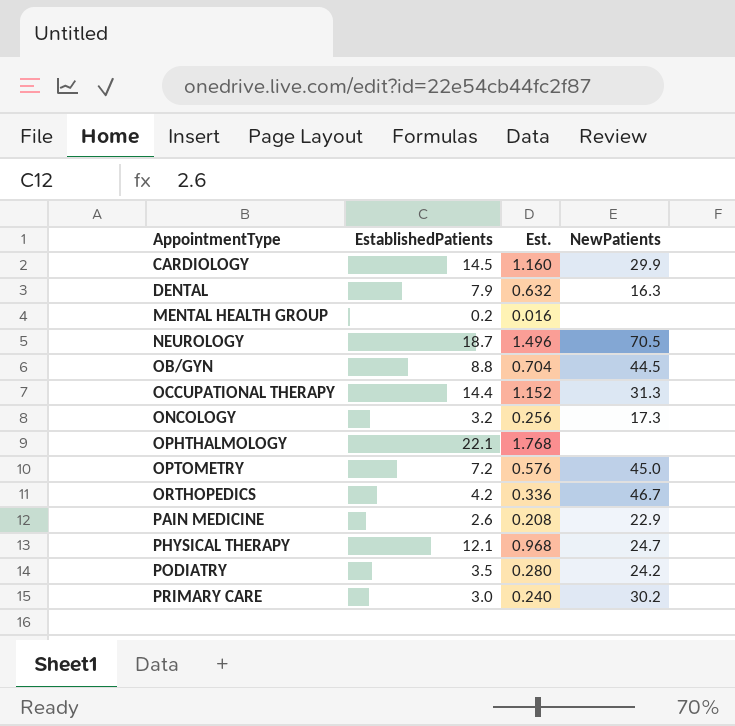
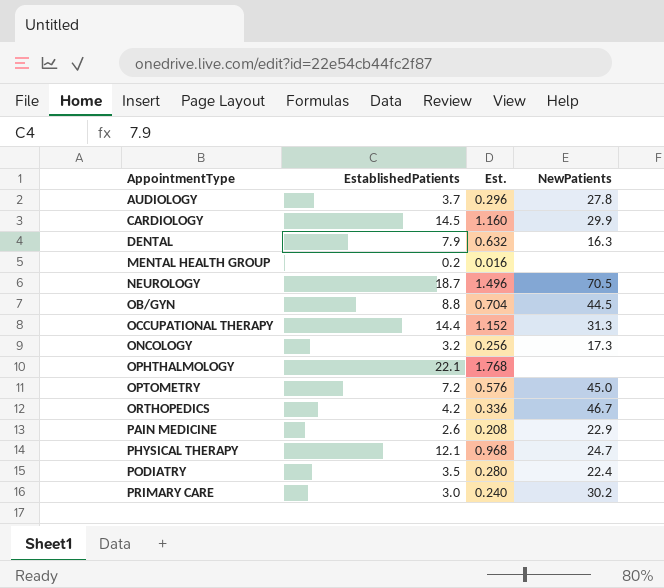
row AUDIOLOGY: none -> 3.7 | 0.296 | 27.8
PODIATRY | NewPatients: 24.2 -> 22.4

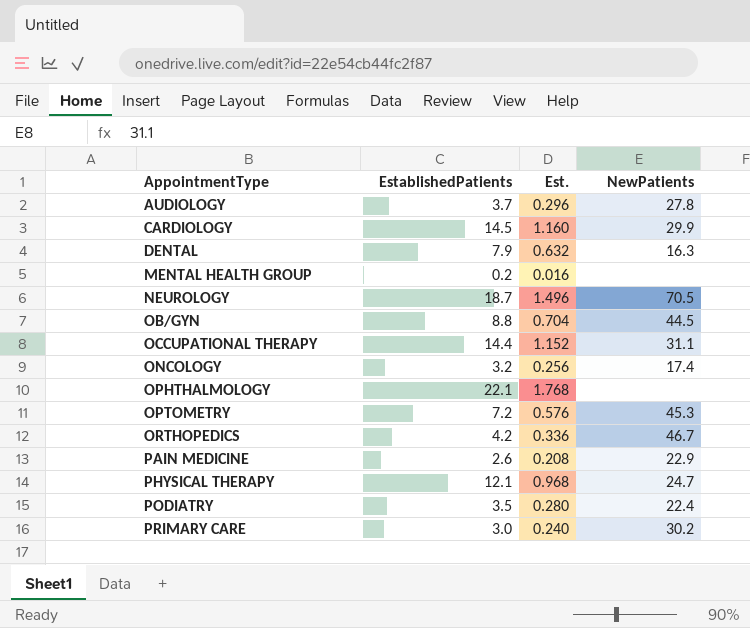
OCCUPATIONAL THERAPY | NewPatients: 31.3 -> 31.1
ONCOLOGY | NewPatients: 17.3 -> 17.4
OPTOMETRY | NewPatients: 45.0 -> 45.3

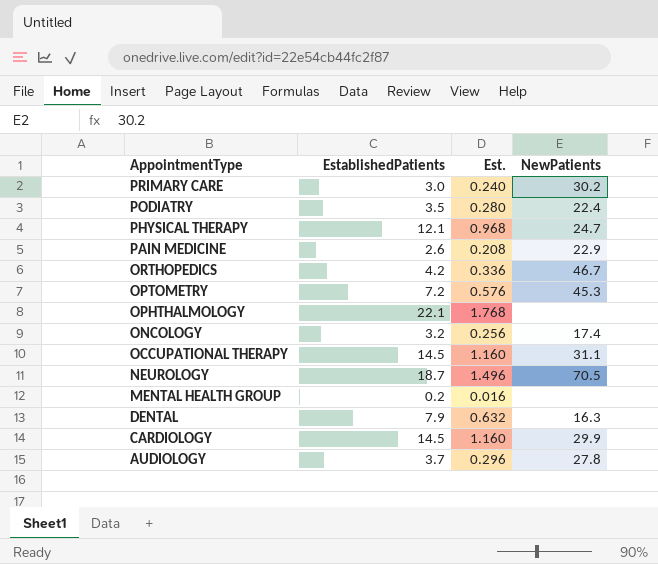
row order: AppointmentType ascending -> AppointmentType descending
row OB/GYN: 8.8 | 0.704 | 44.5 -> none
OCCUPATIONAL THERAPY | EstablishedPatients: 14.4 -> 14.5
OCCUPATIONAL THERAPY | Est.: 1.152 -> 1.160

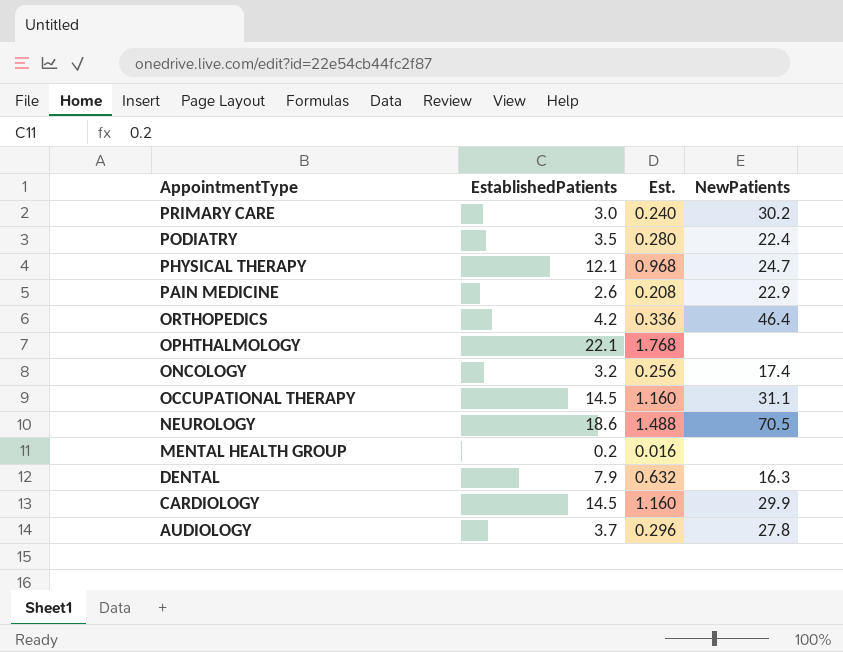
row OPTOMETRY: 7.2 | 0.576 | 45.3 -> none
ORTHOPEDICS | NewPatients: 46.7 -> 46.4
NEUROLOGY | EstablishedPatients: 18.7 -> 18.6
NEUROLOGY | Est.: 1.496 -> 1.488

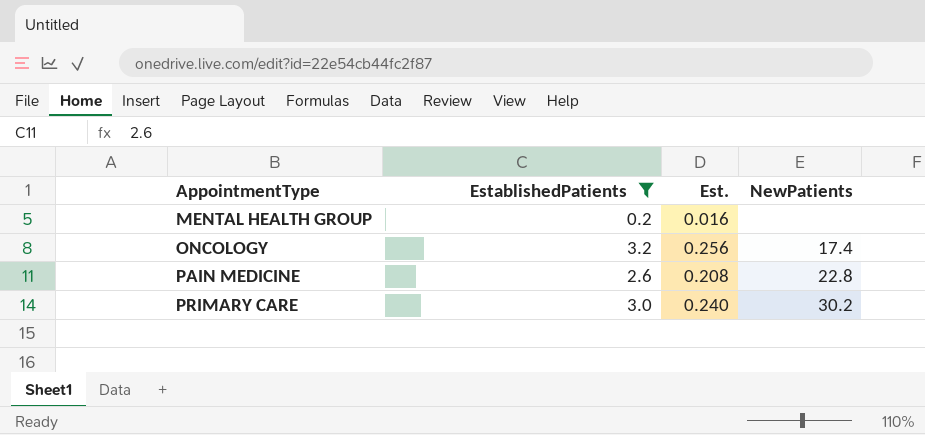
filter: none -> EstablishedPatients <= 3.2
row order: AppointmentType descending -> AppointmentType ascending
PAIN MEDICINE | NewPatients: 22.9 -> 22.8

